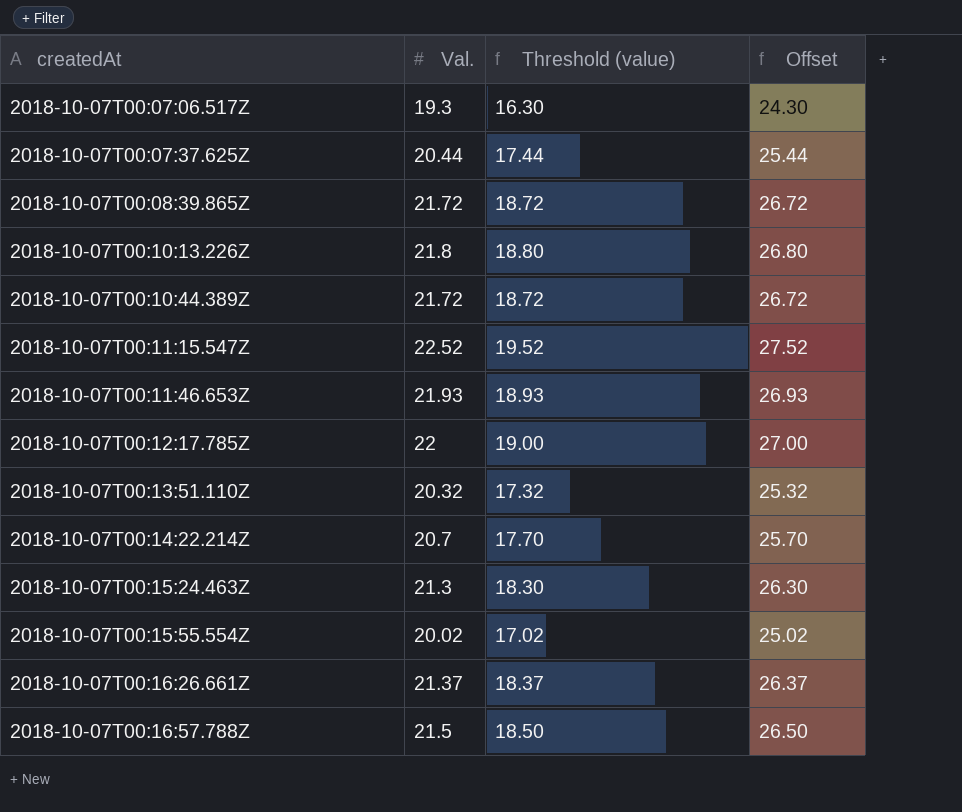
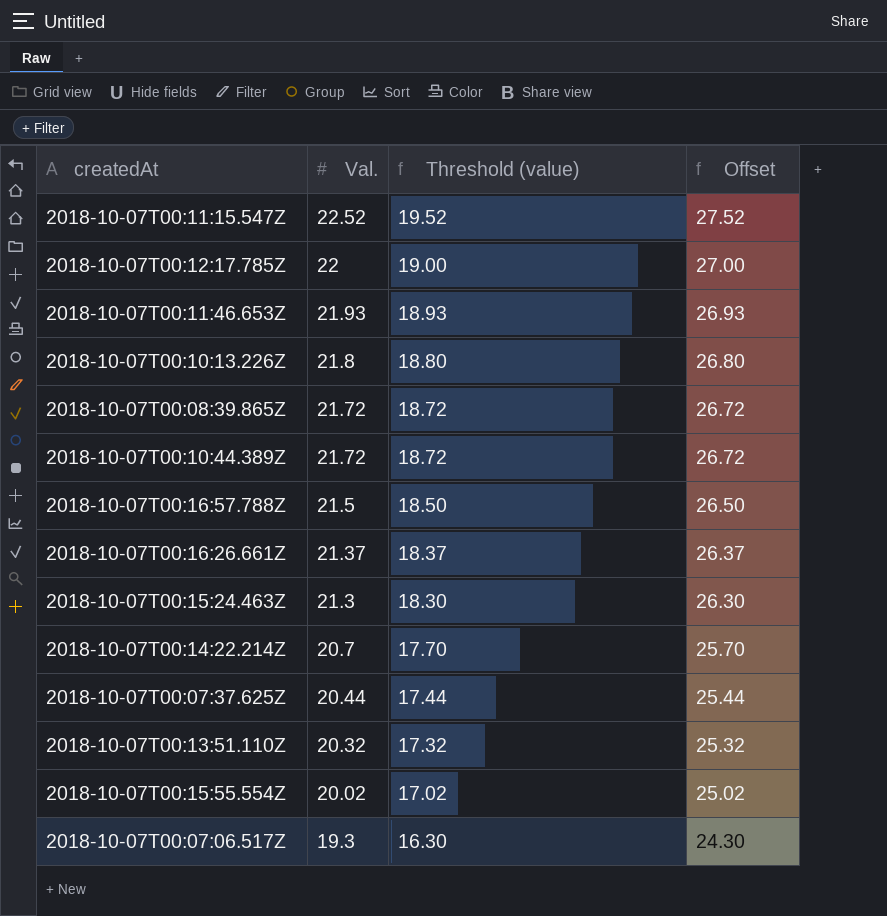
row order: createdAt ascending -> Val. descending

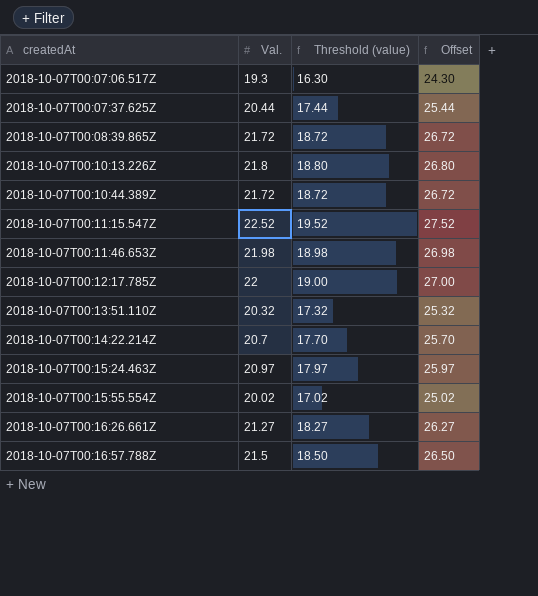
row order: Val. descending -> createdAt ascending
2018-10-07T00:11:46.653Z | Val.: 21.93 -> 21.98
2018-10-07T00:11:46.653Z | Threshold (value): 18.93 -> 18.98
2018-10-07T00:11:46.653Z | Offset: 26.93 -> 26.98
2018-10-07T00:15:24.463Z | Val.: 21.3 -> 20.97
2018-10-07T00:15:24.463Z | Threshold (value): 18.30 -> 17.97
2018-10-07T00:15:24.463Z | Offset: 26.30 -> 25.97
2018-10-07T00:16:26.661Z | Val.: 21.37 -> 21.27
2018-10-07T00:16:26.661Z | Threshold (value): 18.37 -> 18.27
2018-10-07T00:16:26.661Z | Offset: 26.37 -> 26.27

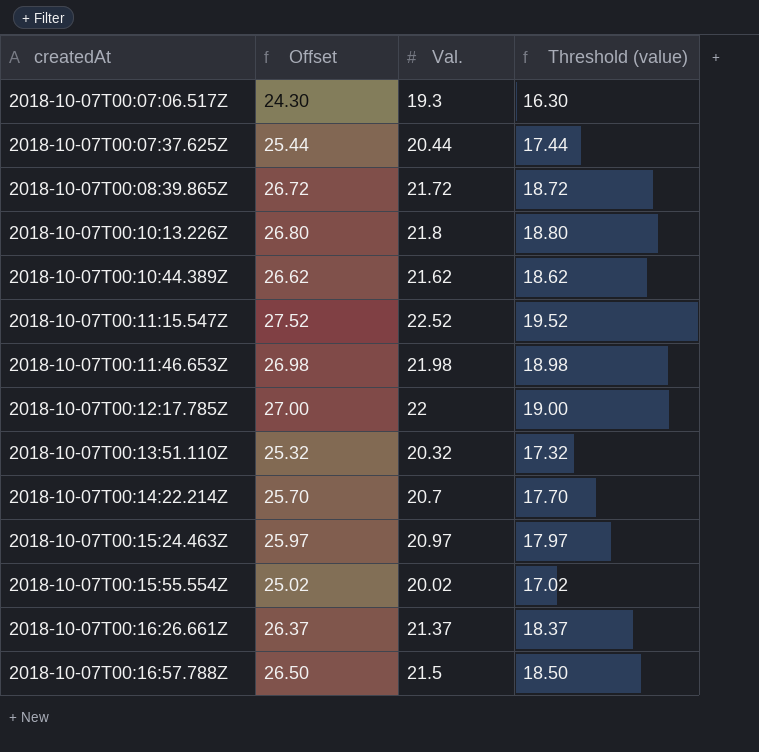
column Offset | position: 4 -> 2
2018-10-07T00:10:44.389Z | Offset: 26.72 -> 26.62
2018-10-07T00:10:44.389Z | Val.: 21.72 -> 21.62
2018-10-07T00:10:44.389Z | Threshold (value): 18.72 -> 18.62
2018-10-07T00:16:26.661Z | Offset: 26.27 -> 26.37
2018-10-07T00:16:26.661Z | Val.: 21.27 -> 21.37
2018-10-07T00:16:26.661Z | Threshold (value): 18.27 -> 18.37

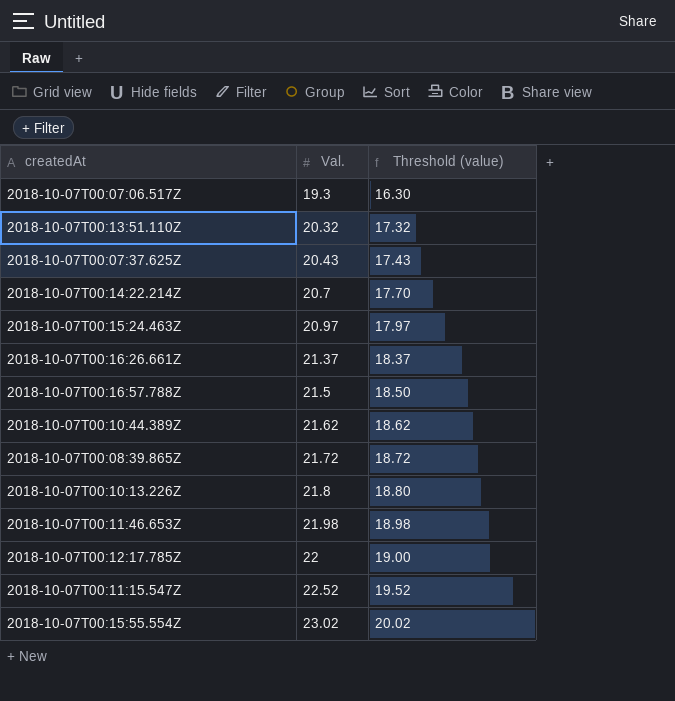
row order: createdAt ascending -> Val. ascending
column Offset | formula: [Val.] + 5 -> none
2018-10-07T00:07:37.625Z | Val.: 20.44 -> 20.43
2018-10-07T00:07:37.625Z | Threshold (value): 17.44 -> 17.43
2018-10-07T00:15:55.554Z | Val.: 20.02 -> 23.02
2018-10-07T00:15:55.554Z | Threshold (value): 17.02 -> 20.02

